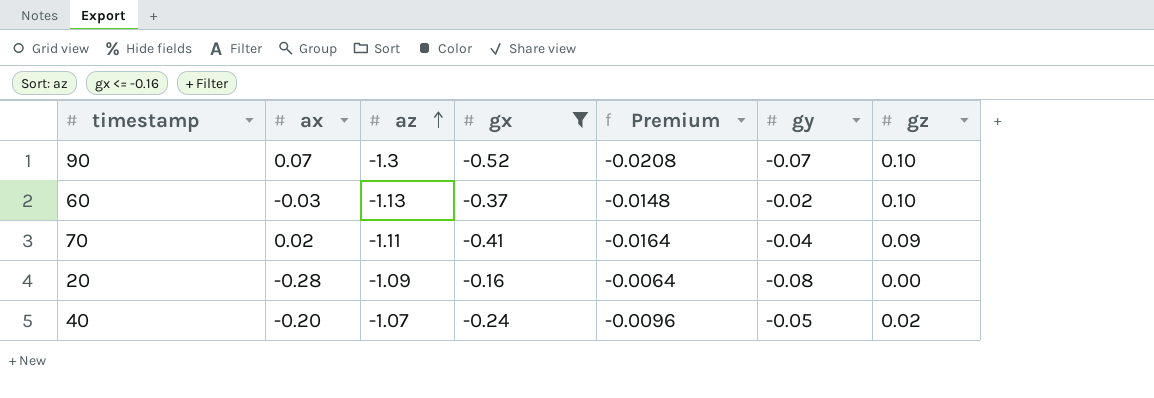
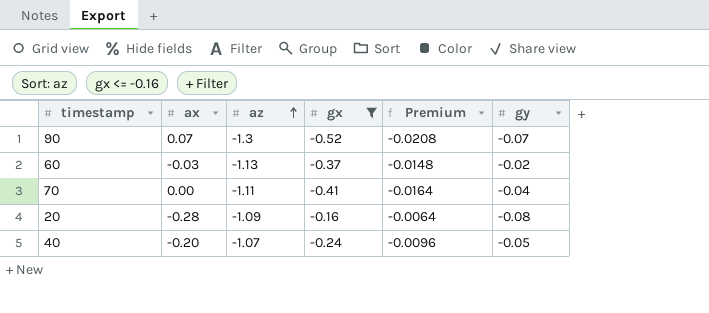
column gz | position: 7 -> none
70 | ax: 0.02 -> 0.00

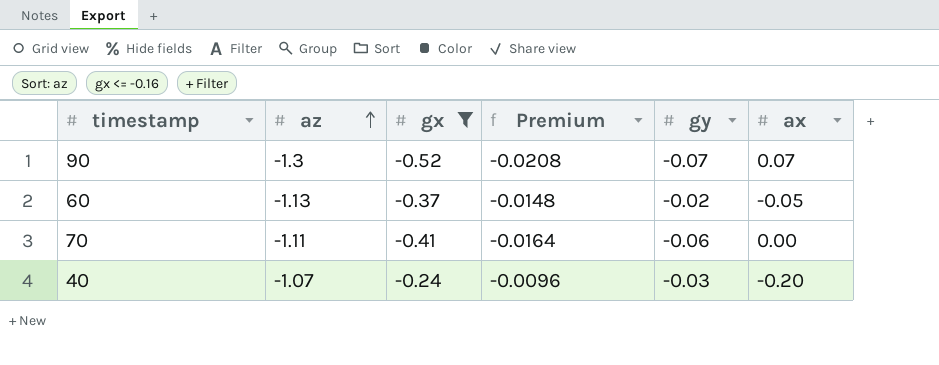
column ax | position: 2 -> 6
row 20: -0.28 | -1.09 | -0.16 | -0.0064 | -0.08 -> none
60 | ax: -0.03 -> -0.05
70 | gy: -0.04 -> -0.06
40 | gy: -0.05 -> -0.03

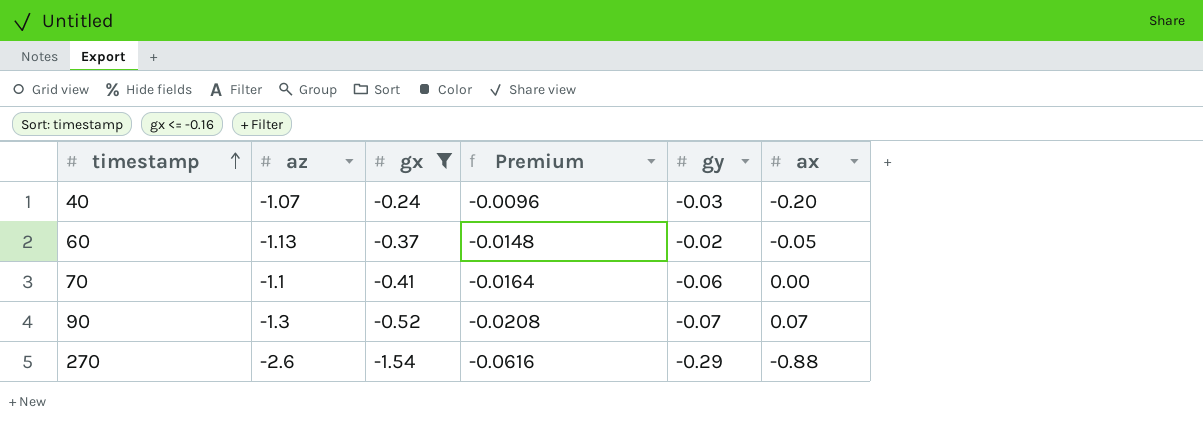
row order: az ascending -> timestamp ascending
70 | az: -1.11 -> -1.1
row 270: none -> -2.6 | -1.54 | -0.0616 | -0.29 | -0.88

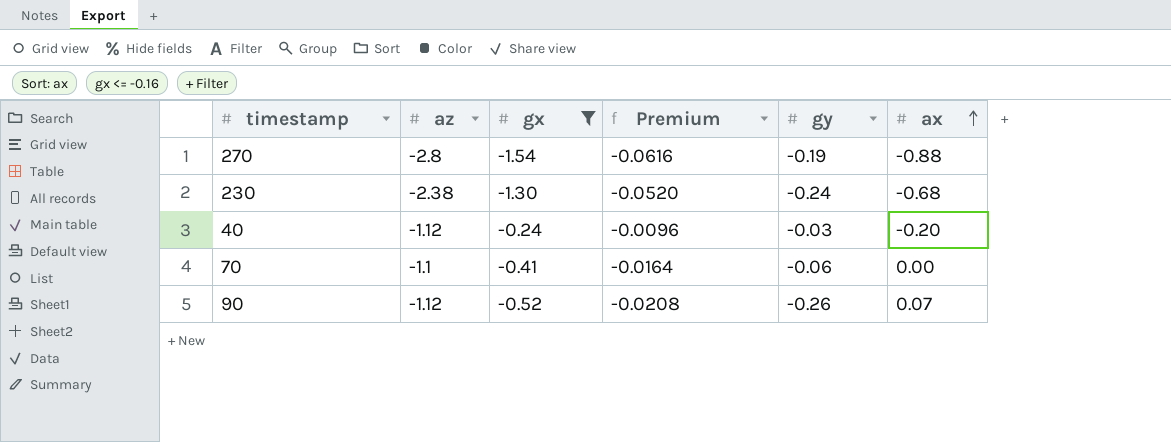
row order: timestamp ascending -> ax ascending
row 60: -1.13 | -0.37 | -0.0148 | -0.02 | -0.05 -> none
270 | az: -2.6 -> -2.8
270 | gy: -0.29 -> -0.19
row 230: none -> -2.38 | -1.30 | -0.0520 | -0.24 | -0.68
40 | az: -1.07 -> -1.12
90 | az: -1.3 -> -1.12
90 | gy: -0.07 -> -0.26

